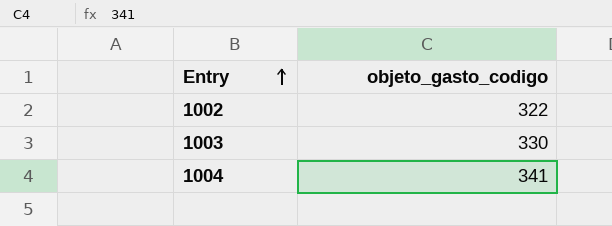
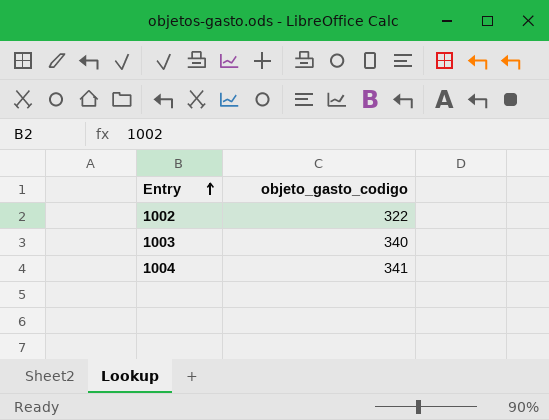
1003 | objeto_gasto_codigo: 330 -> 340

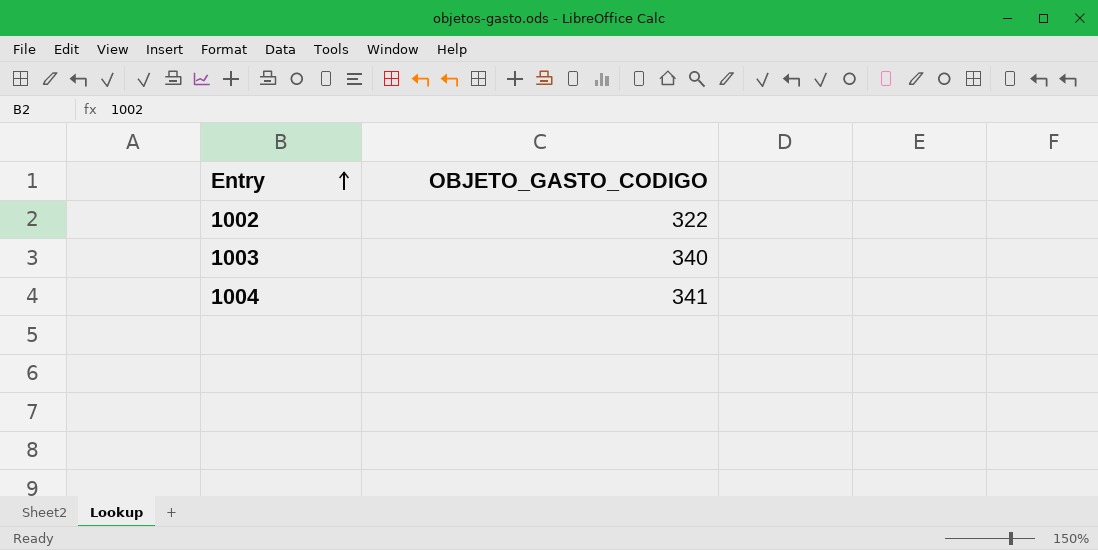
column name: objeto_gasto_codigo -> OBJETO_GASTO_CODIGO

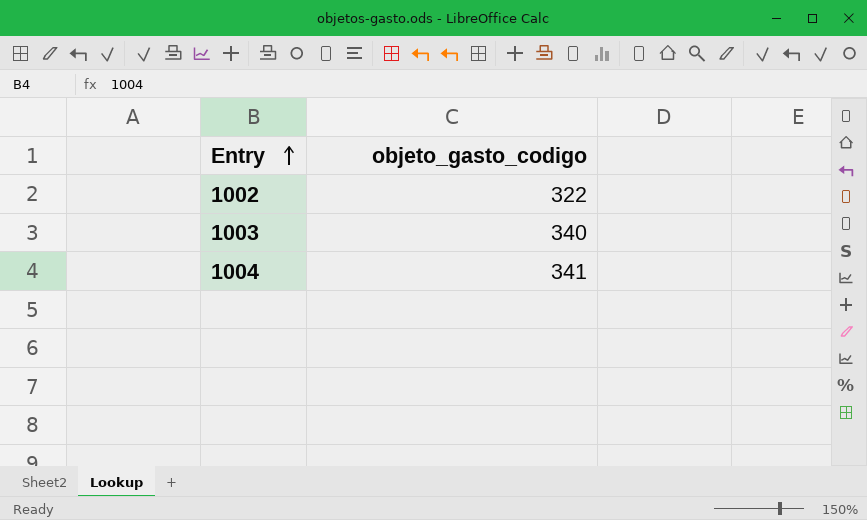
column name: OBJETO_GASTO_CODIGO -> objeto_gasto_codigo

